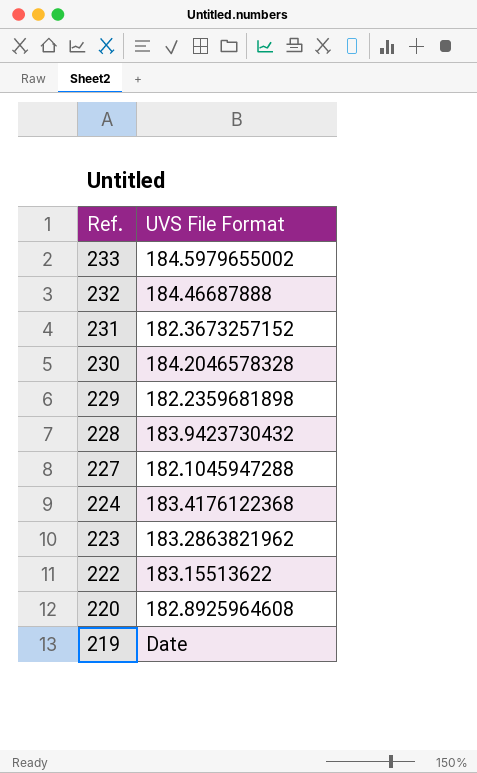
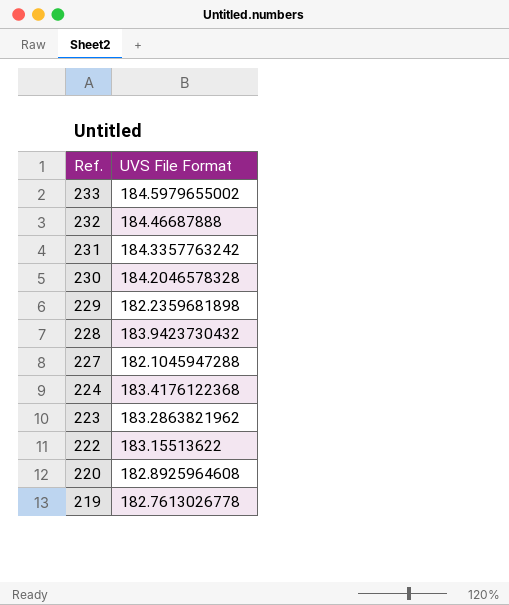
231 | UVS File Format: 182.3673257152 -> 184.3357763242
219 | UVS File Format: Date -> 182.7613026778

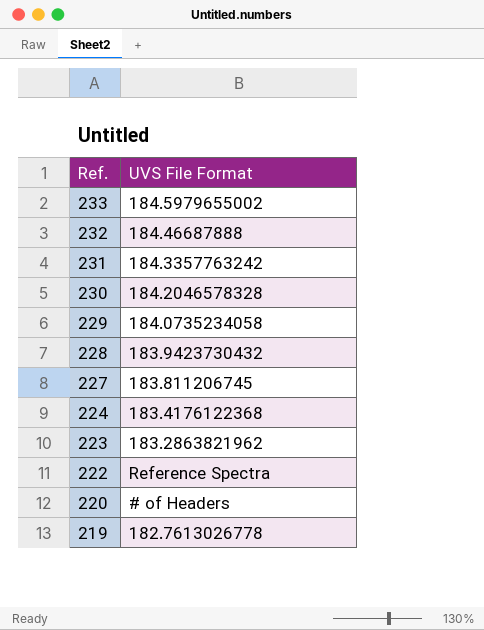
229 | UVS File Format: 182.2359681898 -> 184.0735234058
227 | UVS File Format: 182.1045947288 -> 183.811206745
222 | UVS File Format: 183.15513622 -> Reference Spectra
220 | UVS File Format: 182.8925964608 -> # of Headers

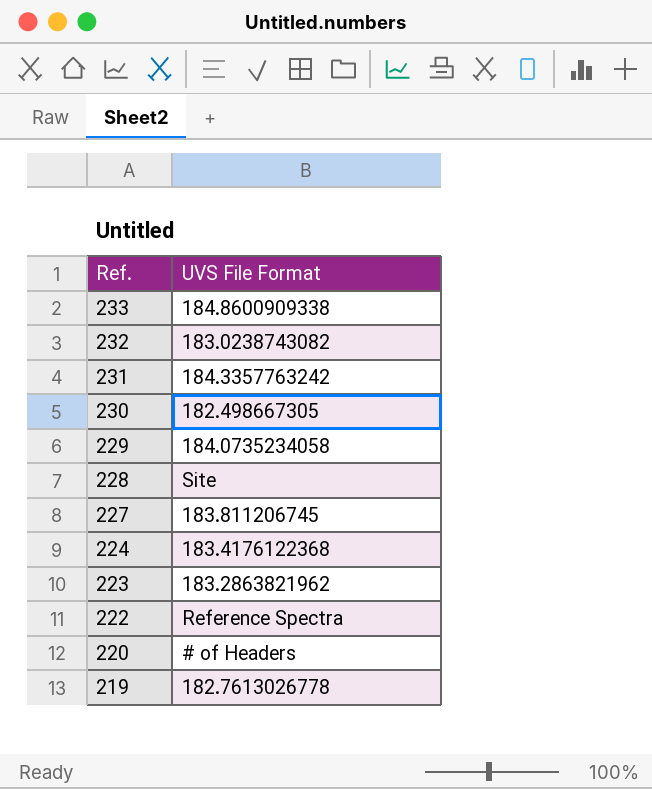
233 | UVS File Format: 184.5979655002 -> 184.8600909338
232 | UVS File Format: 184.46687888 -> 183.0238743082
230 | UVS File Format: 184.2046578328 -> 182.498667305
228 | UVS File Format: 183.9423730432 -> Site

